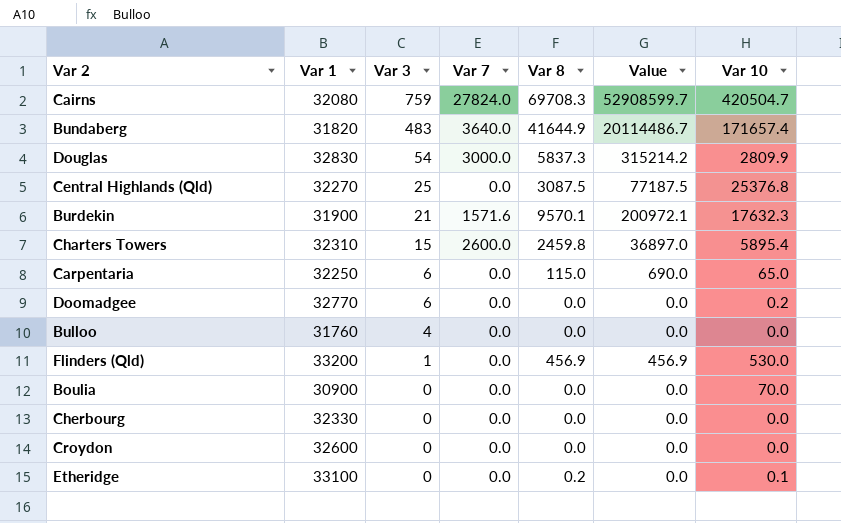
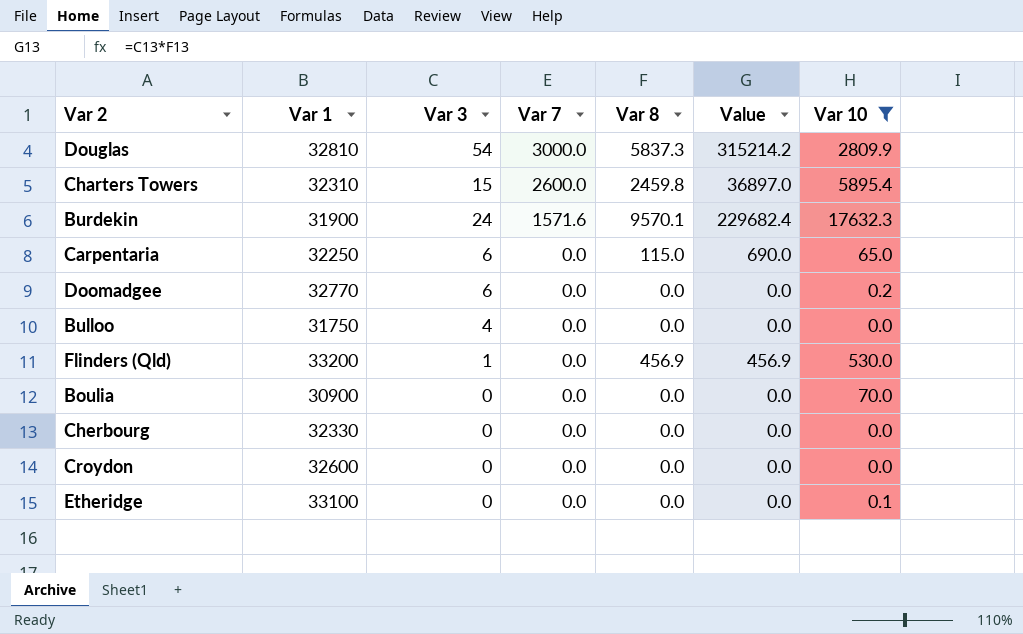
filter: none -> Var 10 <= 17632.3
row order: Var 3 descending -> Var 7 descending
Douglas | Var 1: 32830 -> 32810
Burdekin | Var 3: 21 -> 24
Burdekin | Value: 200972.1 -> 229682.4
Bulloo | Var 1: 31760 -> 31750
Etheridge | Var 8: 0.2 -> 0.0

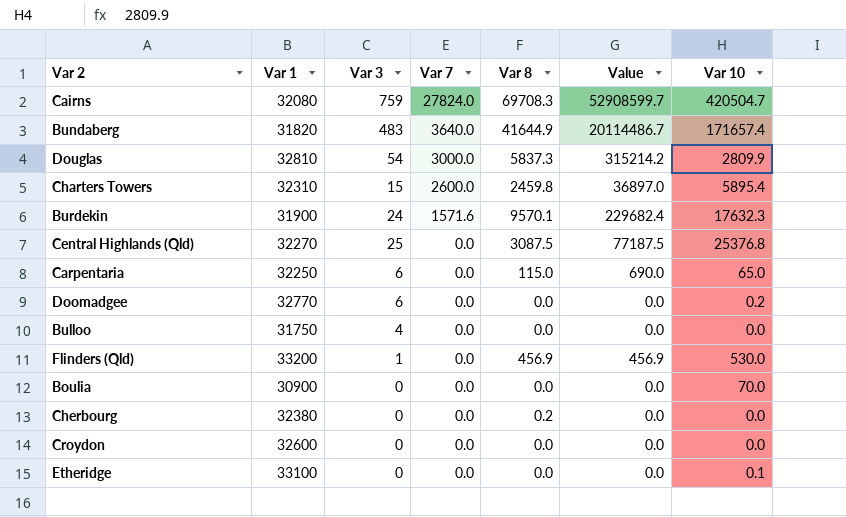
filter: Var 10 <= 17632.3 -> none
Cherbourg | Var 1: 32330 -> 32380
Cherbourg | Var 8: 0.0 -> 0.2

